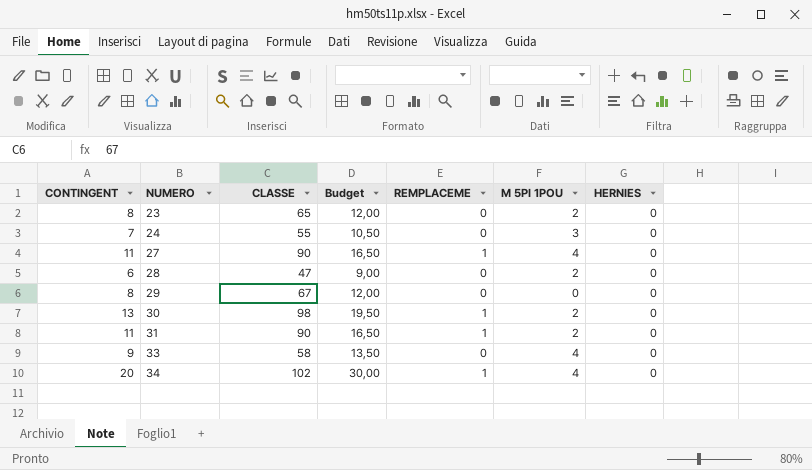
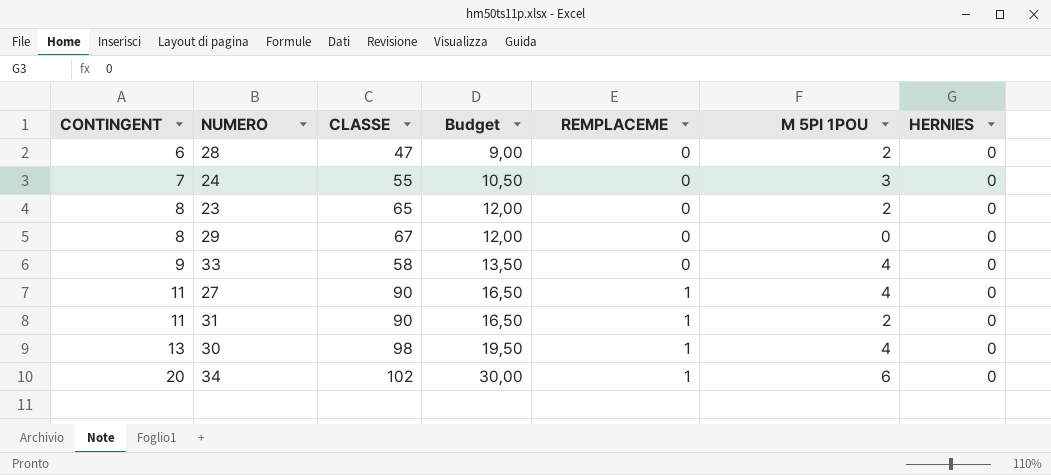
row order: NUMERO ascending -> CONTINGENT ascending
30 | M 5PI 1POU: 2 -> 4
34 | M 5PI 1POU: 4 -> 6

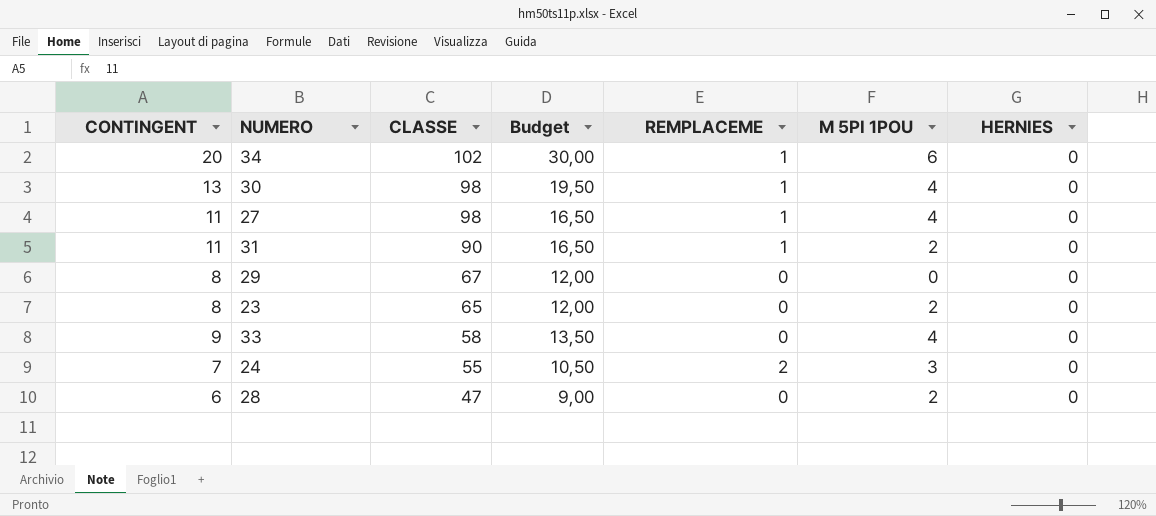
row order: CONTINGENT ascending -> CLASSE descending
27 | CLASSE: 90 -> 98
24 | REMPLACEME: 0 -> 2

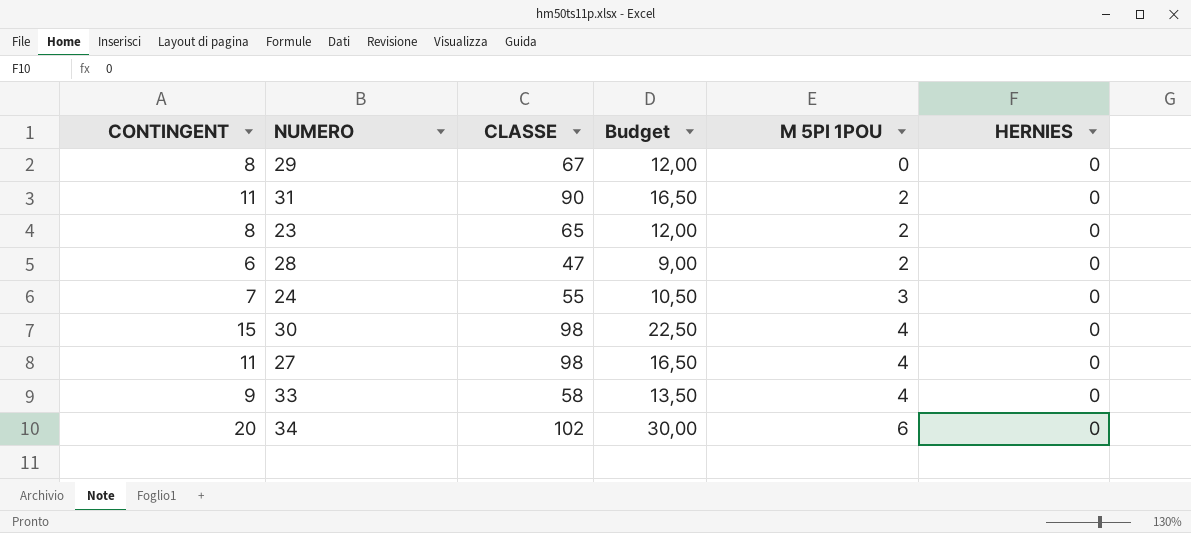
row order: CLASSE descending -> M 5PI 1POU ascending
column REMPLACEME | position: 5 -> none
30 | CONTINGENT: 13 -> 15
30 | Budget: 19,50 -> 22,50

